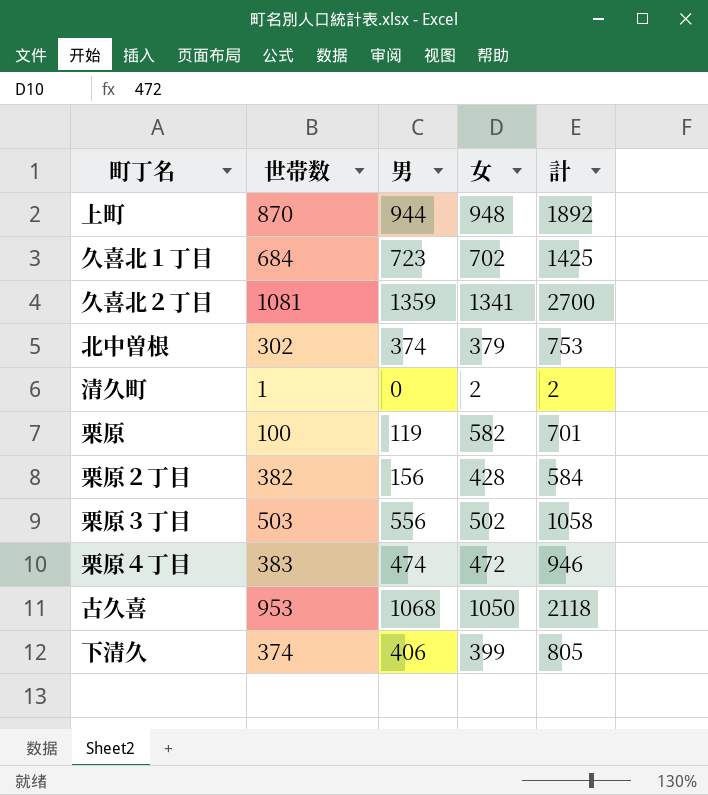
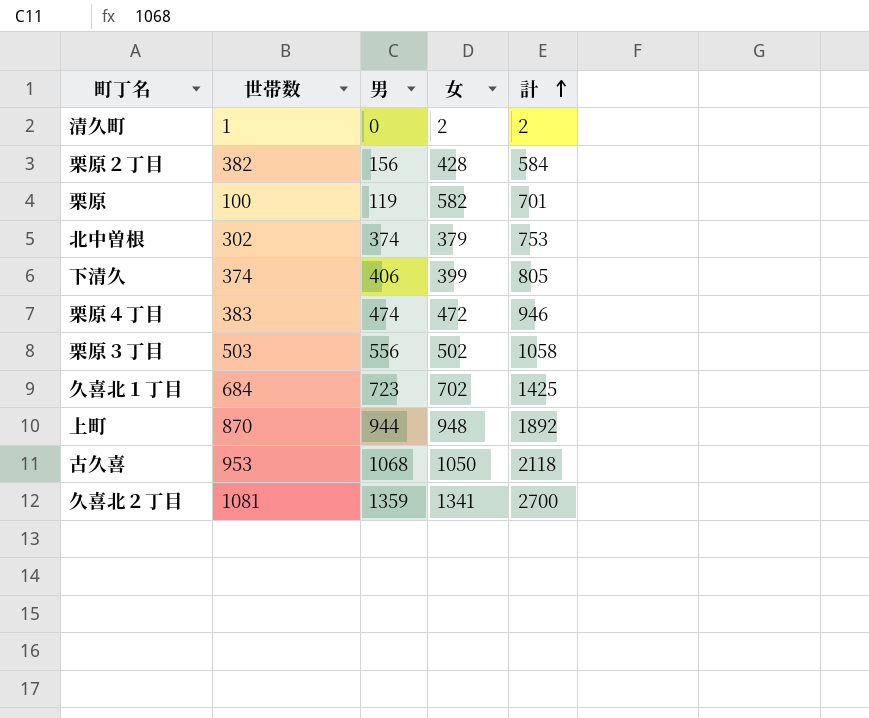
row order: none -> 計 ascending

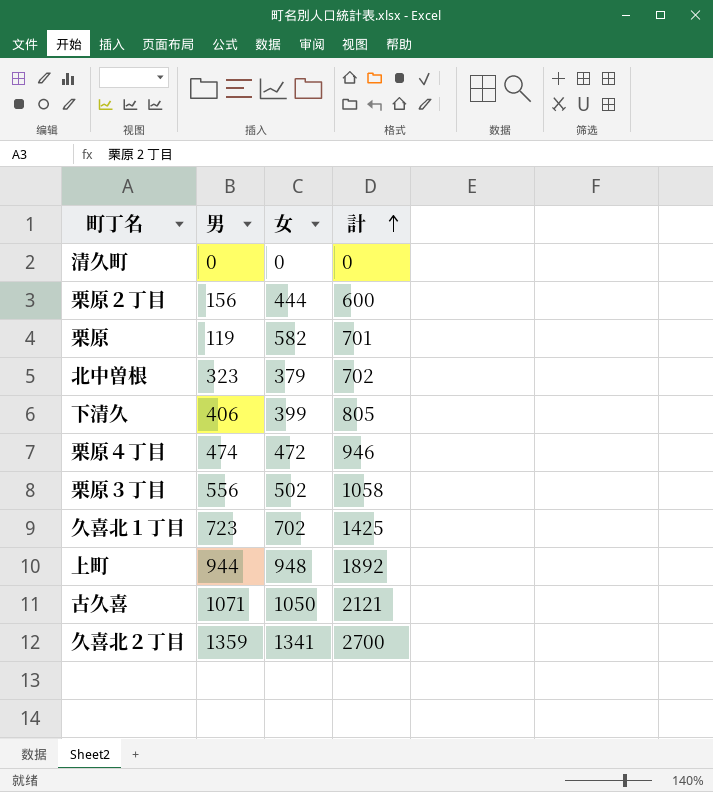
column 世帯数 | position: 2 -> none
清久町 | 女: 2 -> 0
清久町 | 計: 2 -> 0
栗原２丁目 | 女: 428 -> 444
栗原２丁目 | 計: 584 -> 600
北中曽根 | 男: 374 -> 323
北中曽根 | 計: 753 -> 702
古久喜 | 男: 1068 -> 1071
古久喜 | 計: 2118 -> 2121

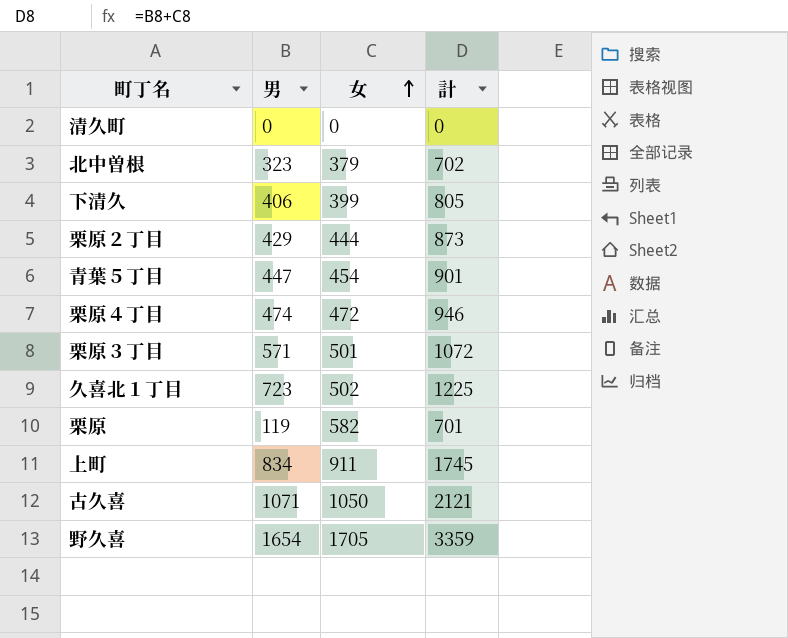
row order: 計 ascending -> 女 ascending
row 久喜北２丁目: 1359 | 1341 | 2700 -> none
栗原２丁目 | 男: 156 -> 429
栗原２丁目 | 計: 600 -> 873
row 青葉５丁目: none -> 447 | 454 | 901
栗原３丁目 | 男: 556 -> 571
栗原３丁目 | 女: 502 -> 501
栗原３丁目 | 計: 1058 -> 1072
久喜北１丁目 | 女: 702 -> 502
久喜北１丁目 | 計: 1425 -> 1225
上町 | 男: 944 -> 834
上町 | 女: 948 -> 911
上町 | 計: 1892 -> 1745
row 野久喜: none -> 1654 | 1705 | 3359

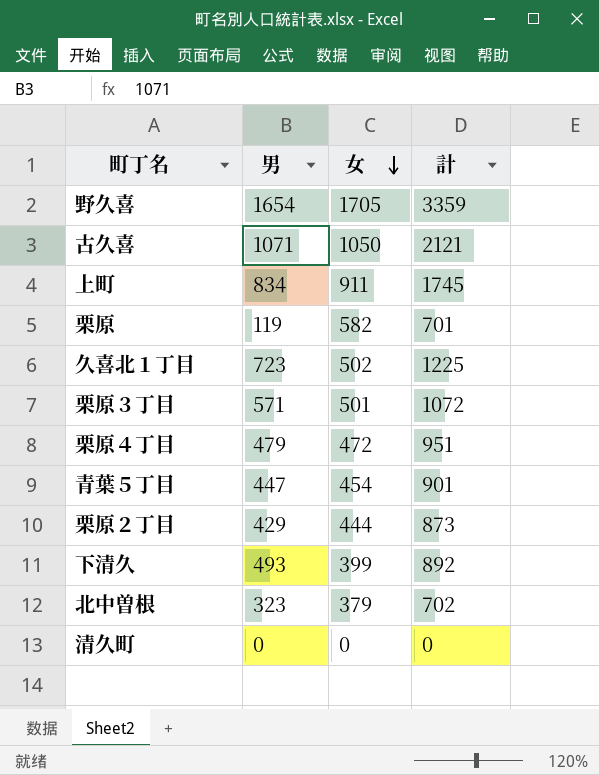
row order: 女 ascending -> 女 descending
栗原４丁目 | 男: 474 -> 479
栗原４丁目 | 計: 946 -> 951
下清久 | 男: 406 -> 493
下清久 | 計: 805 -> 892

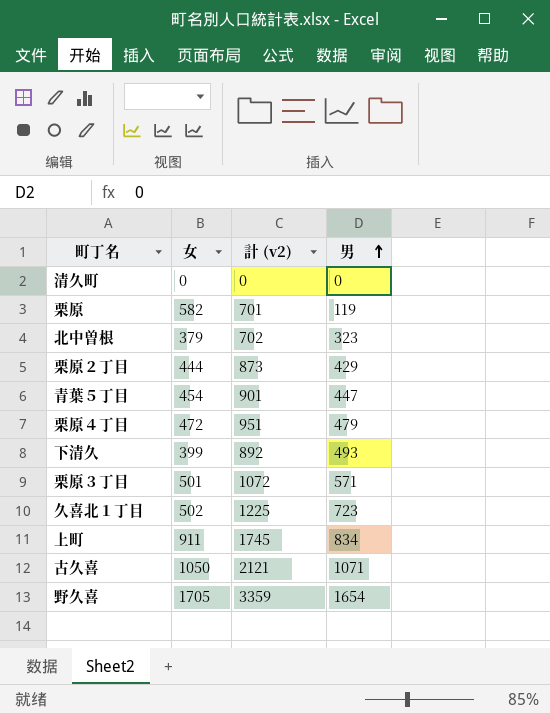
row order: 女 descending -> 男 ascending
column name: 計 -> 計 (v2)
column 男 | position: 2 -> 4

